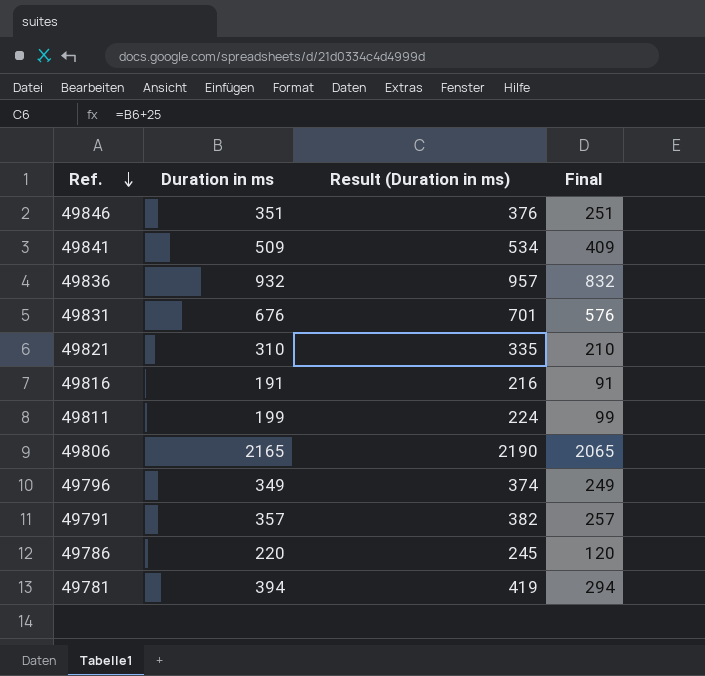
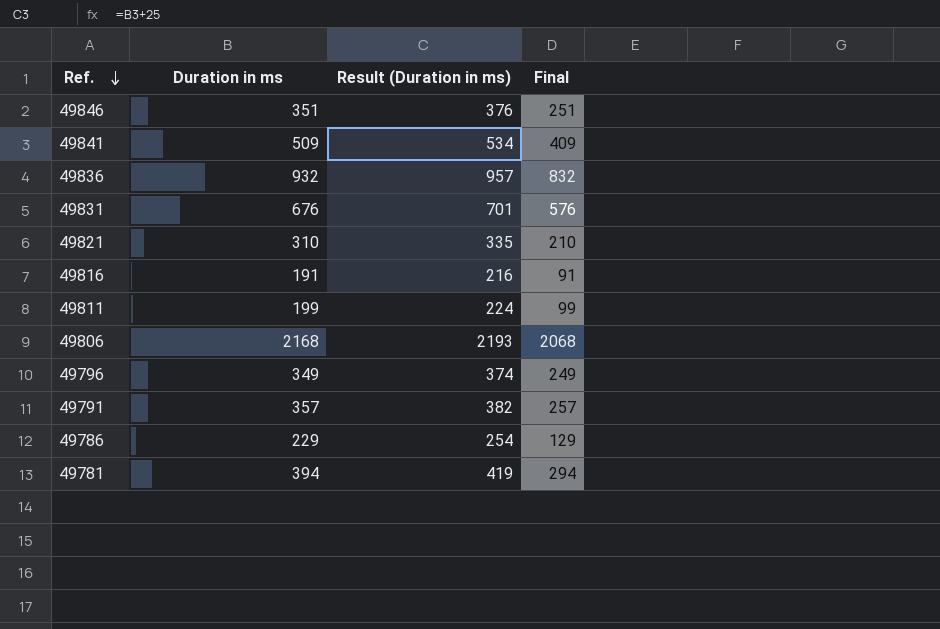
49806 | Duration in ms: 2165 -> 2168
49806 | Result (Duration in ms): 2190 -> 2193
49806 | Final: 2065 -> 2068
49786 | Duration in ms: 220 -> 229
49786 | Result (Duration in ms): 245 -> 254
49786 | Final: 120 -> 129

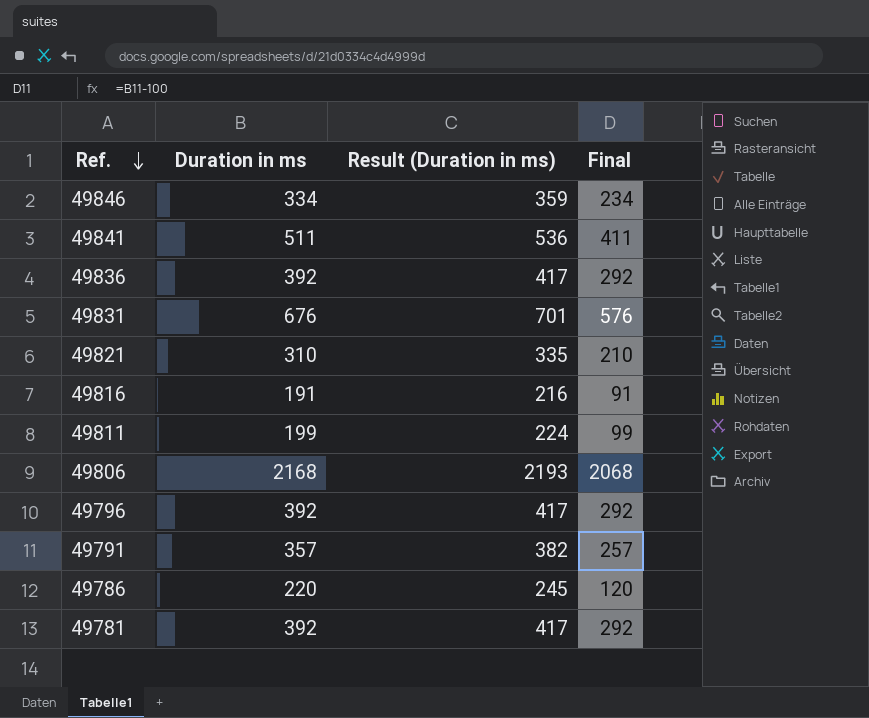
49846 | Duration in ms: 351 -> 334
49846 | Result (Duration in ms): 376 -> 359
49846 | Final: 251 -> 234
49841 | Duration in ms: 509 -> 511
49841 | Result (Duration in ms): 534 -> 536
49841 | Final: 409 -> 411
49836 | Duration in ms: 932 -> 392
49836 | Result (Duration in ms): 957 -> 417
49836 | Final: 832 -> 292
49796 | Duration in ms: 349 -> 392
49796 | Result (Duration in ms): 374 -> 417
49796 | Final: 249 -> 292
49786 | Duration in ms: 229 -> 220
49786 | Result (Duration in ms): 254 -> 245
49786 | Final: 129 -> 120
49781 | Duration in ms: 394 -> 392
49781 | Result (Duration in ms): 419 -> 417
49781 | Final: 294 -> 292

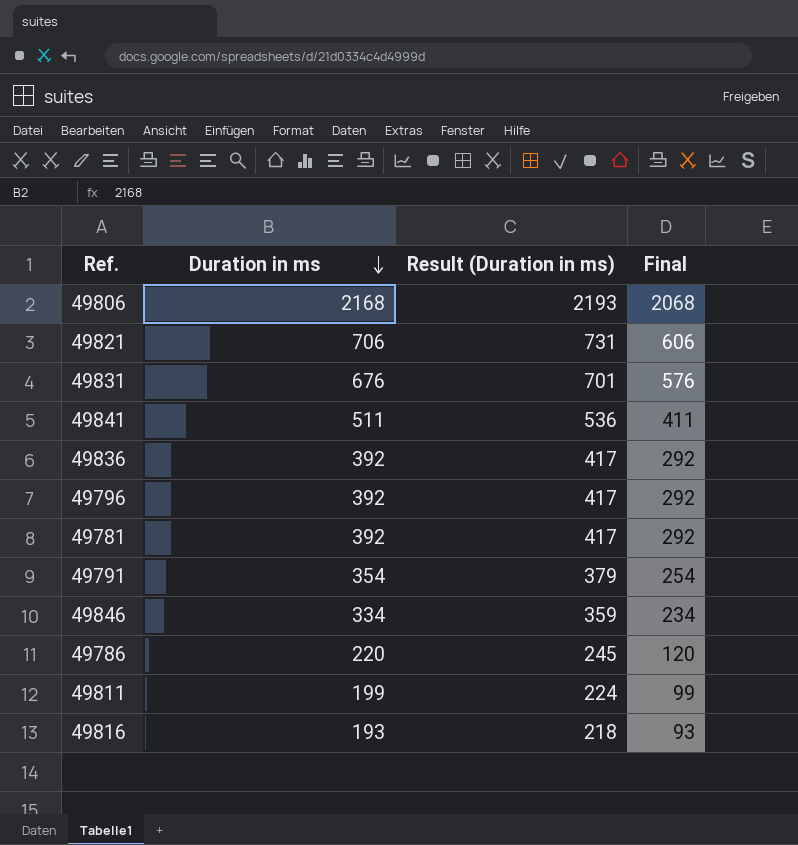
row order: Ref. descending -> Duration in ms descending
49821 | Duration in ms: 310 -> 706
49821 | Result (Duration in ms): 335 -> 731
49821 | Final: 210 -> 606
49791 | Duration in ms: 357 -> 354
49791 | Result (Duration in ms): 382 -> 379
49791 | Final: 257 -> 254
49816 | Duration in ms: 191 -> 193
49816 | Result (Duration in ms): 216 -> 218
49816 | Final: 91 -> 93

